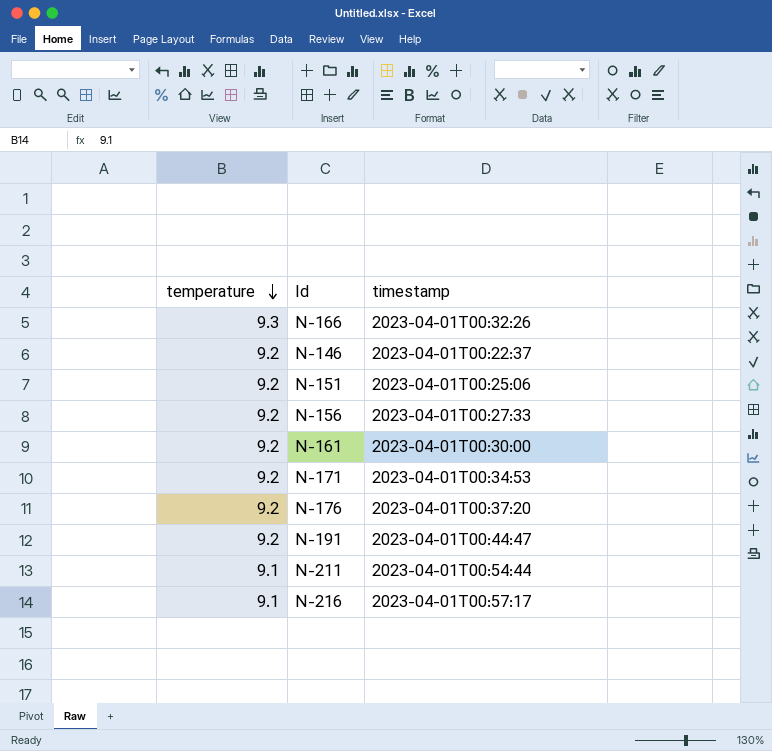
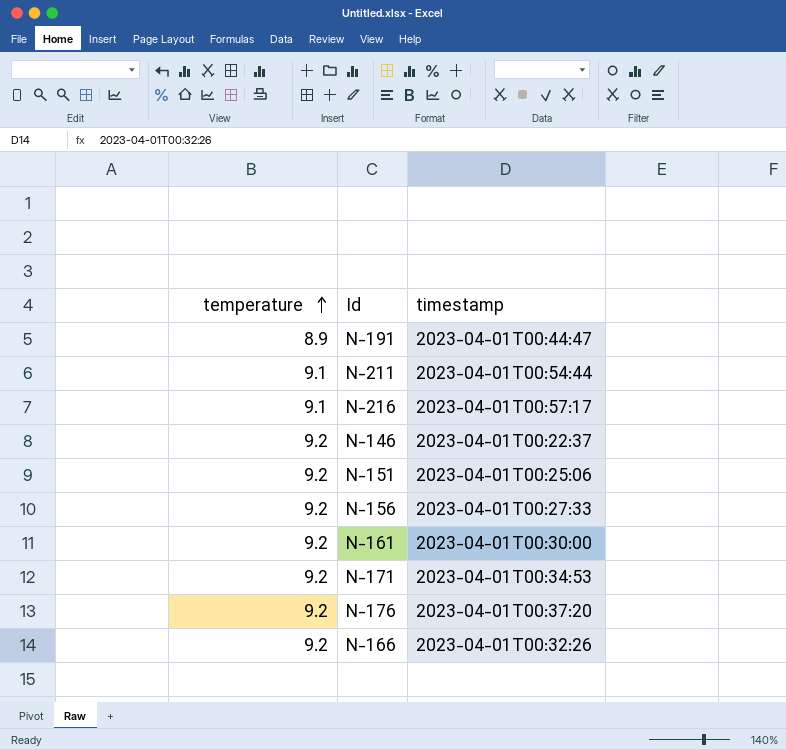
row order: temperature descending -> temperature ascending
N-191 | temperature: 9.2 -> 8.9
N-166 | temperature: 9.3 -> 9.2

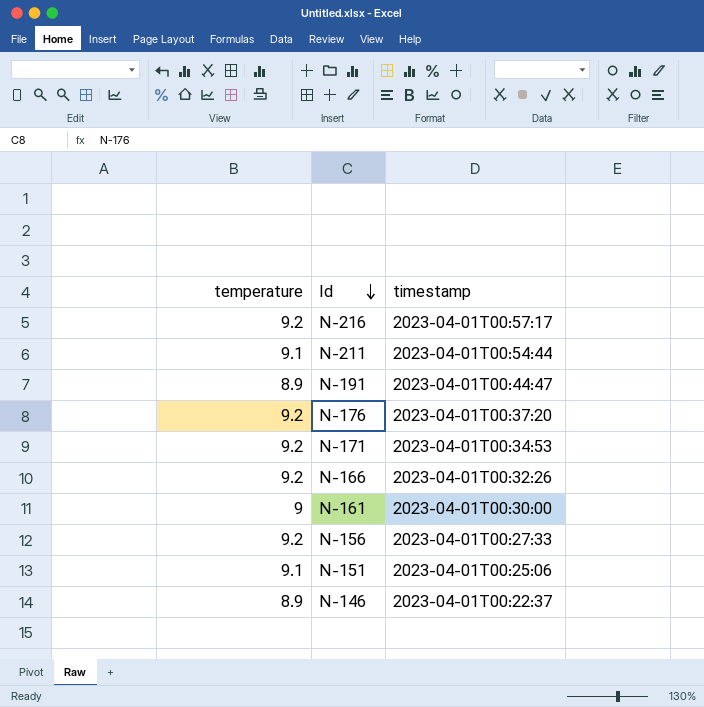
row order: temperature ascending -> Id descending
N-216 | temperature: 9.1 -> 9.2
N-161 | temperature: 9.2 -> 9
N-151 | temperature: 9.2 -> 9.1
N-146 | temperature: 9.2 -> 8.9

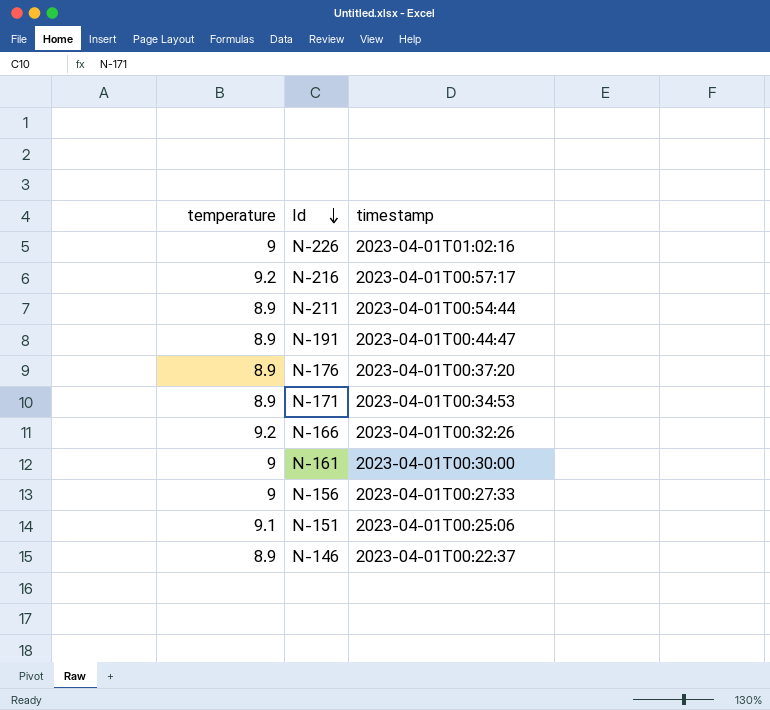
row N-226: none -> 9 | 2023-04-01T01:02:16
N-211 | temperature: 9.1 -> 8.9
N-176 | temperature: 9.2 -> 8.9
N-171 | temperature: 9.2 -> 8.9
N-156 | temperature: 9.2 -> 9

